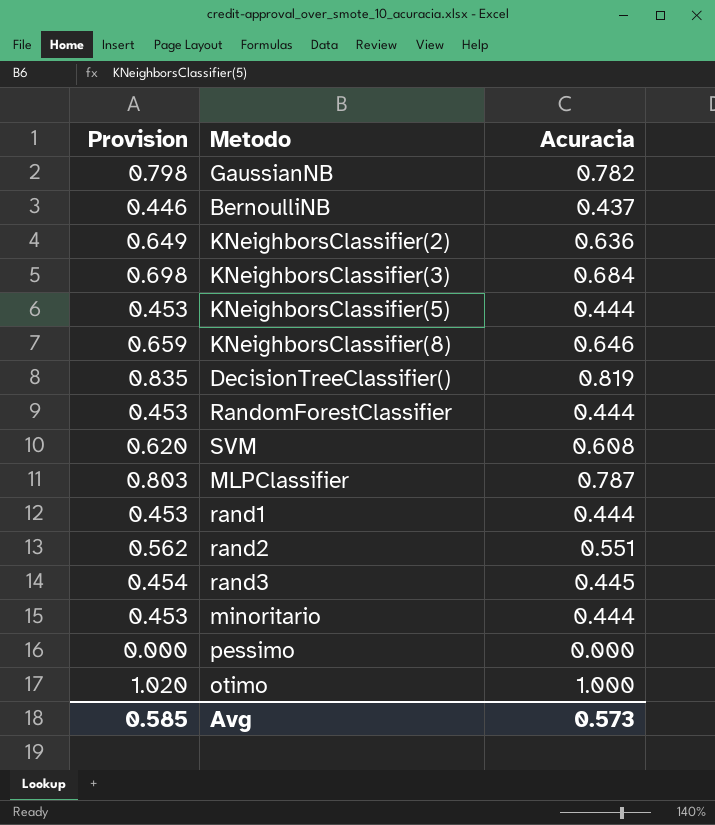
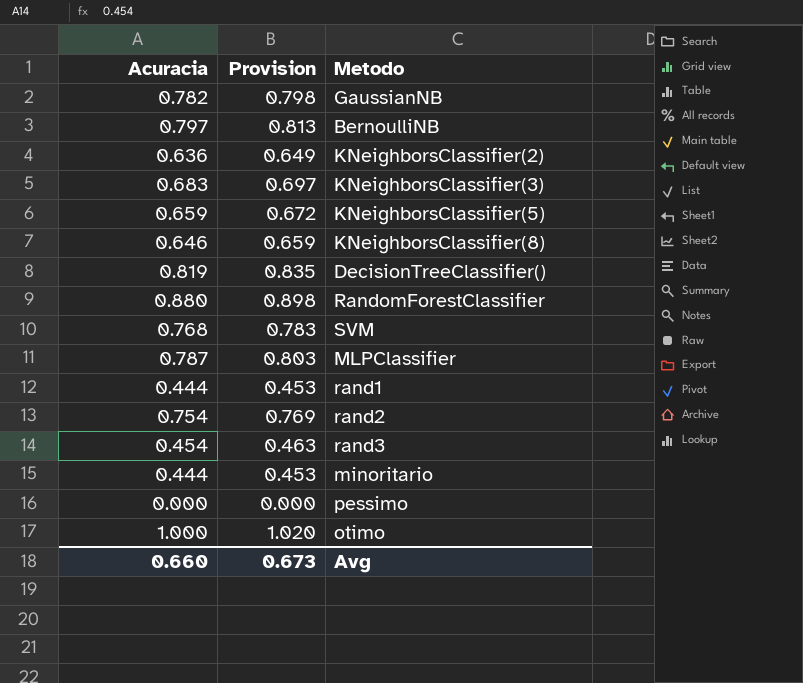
column Acuracia | position: 3 -> 1
BernoulliNB | Acuracia: 0.437 -> 0.797
BernoulliNB | Provision: 0.446 -> 0.813
KNeighborsClassifier(3) | Acuracia: 0.684 -> 0.683
KNeighborsClassifier(3) | Provision: 0.698 -> 0.697
KNeighborsClassifier(5) | Acuracia: 0.444 -> 0.659
KNeighborsClassifier(5) | Provision: 0.453 -> 0.672
RandomForestClassifier | Acuracia: 0.444 -> 0.880
RandomForestClassifier | Provision: 0.453 -> 0.898
SVM | Acuracia: 0.608 -> 0.768
SVM | Provision: 0.620 -> 0.783
rand2 | Acuracia: 0.551 -> 0.754
rand2 | Provision: 0.562 -> 0.769
rand3 | Acuracia: 0.445 -> 0.454
rand3 | Provision: 0.454 -> 0.463
Avg | Acuracia: 0.573 -> 0.660
Avg | Provision: 0.585 -> 0.673

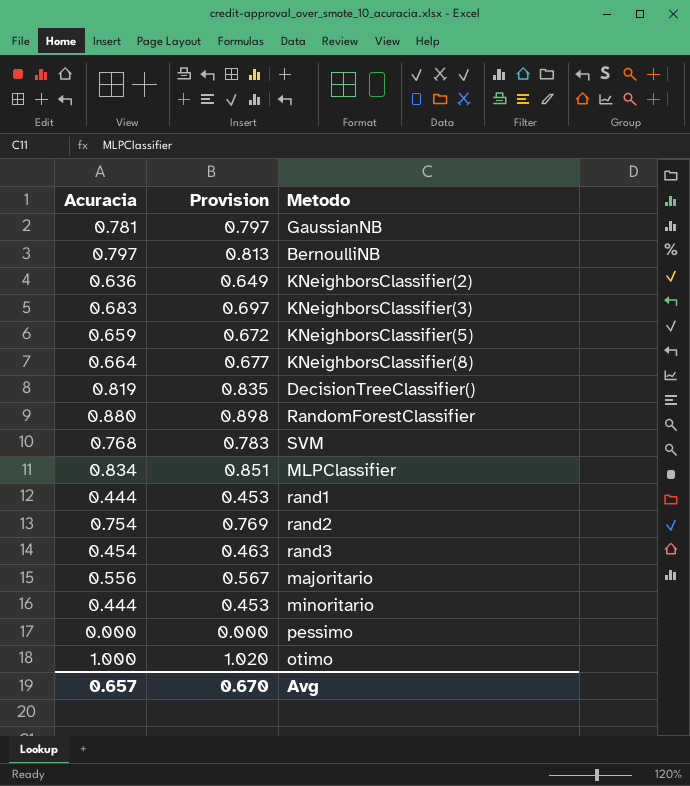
GaussianNB | Acuracia: 0.782 -> 0.781
GaussianNB | Provision: 0.798 -> 0.797
KNeighborsClassifier(8) | Acuracia: 0.646 -> 0.664
KNeighborsClassifier(8) | Provision: 0.659 -> 0.677
MLPClassifier | Acuracia: 0.787 -> 0.834
MLPClassifier | Provision: 0.803 -> 0.851
row majoritario: none -> 0.556 | 0.567
Avg | Acuracia: 0.660 -> 0.657
Avg | Provision: 0.673 -> 0.670

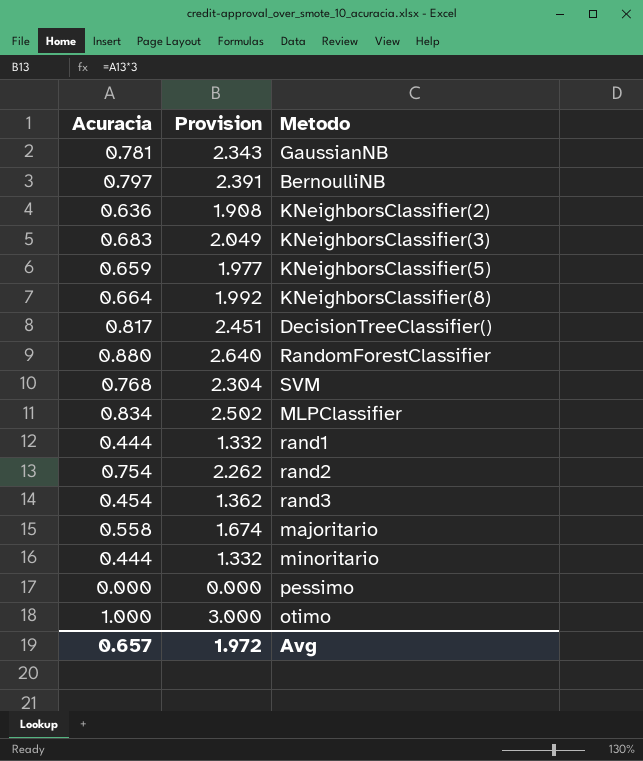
column Provision | formula: [Acuracia] * 1.02 -> [Acuracia] * 3
DecisionTreeClassifier() | Acuracia: 0.819 -> 0.817
majoritario | Acuracia: 0.556 -> 0.558
Avg | Provision: 0.670 -> 1.972

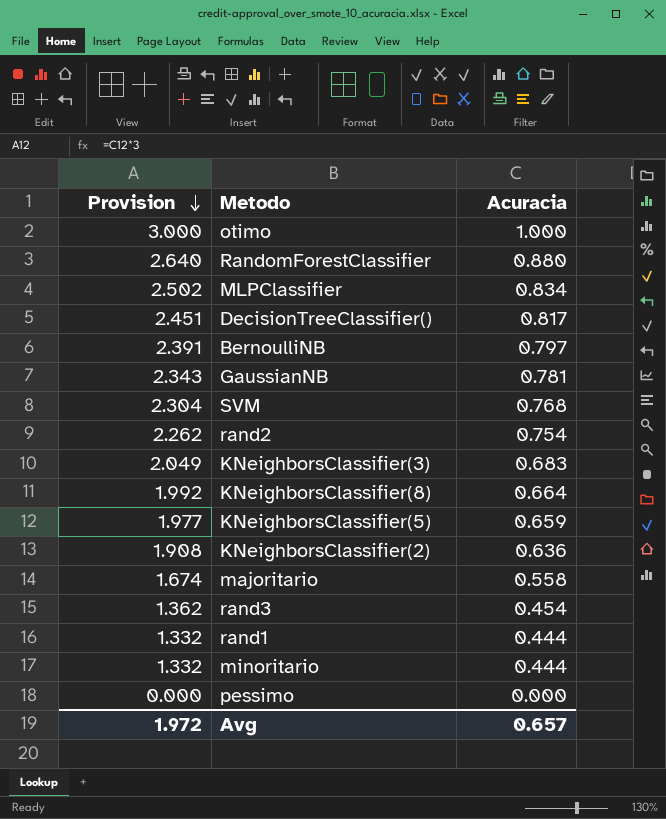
row order: none -> Provision descending
column Acuracia | position: 1 -> 3

